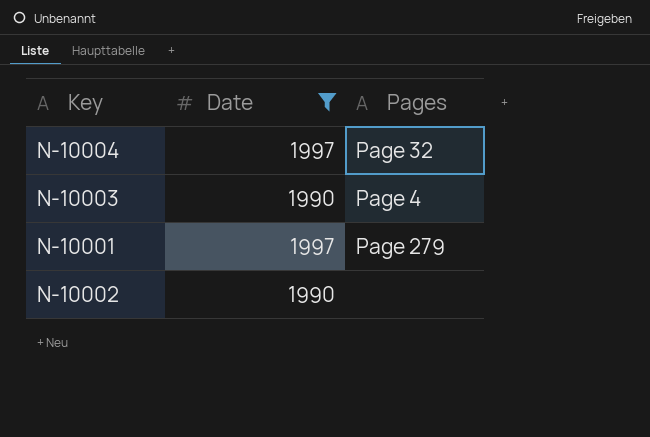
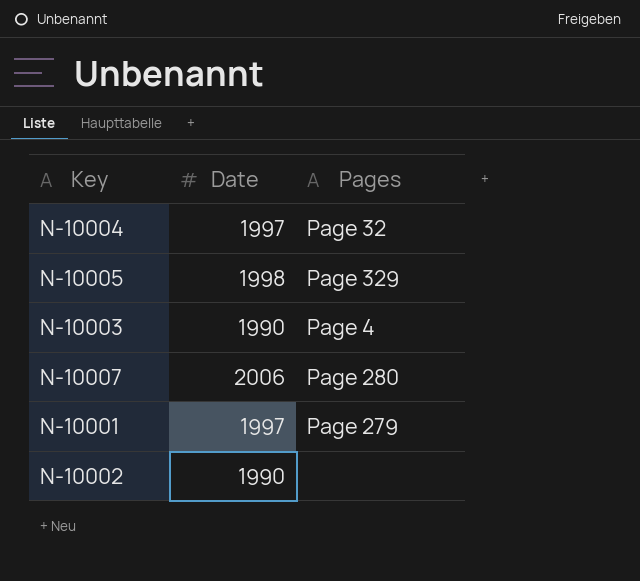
filter: Date <= 1997 -> none

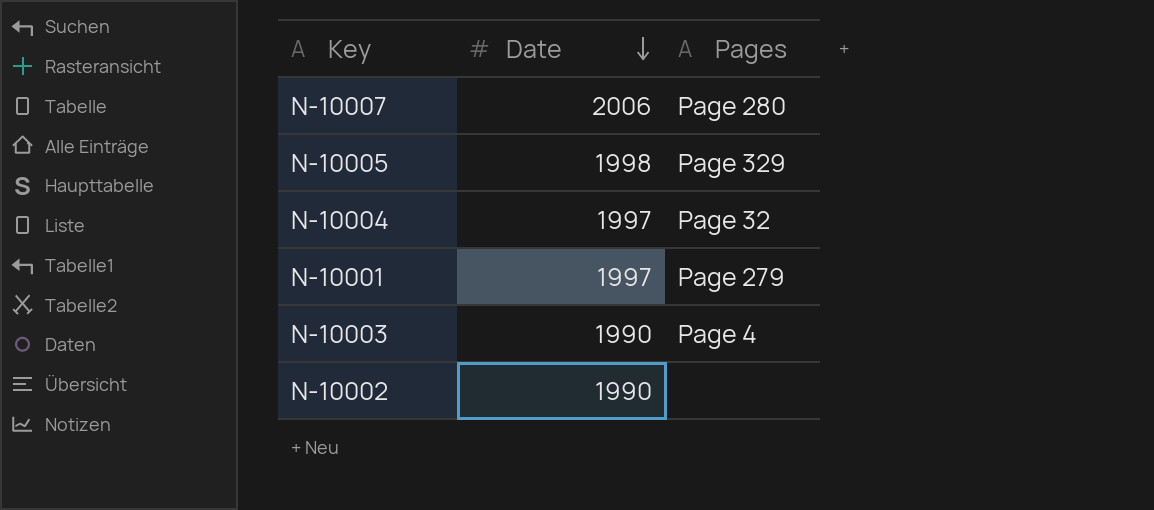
row order: none -> Date descending

